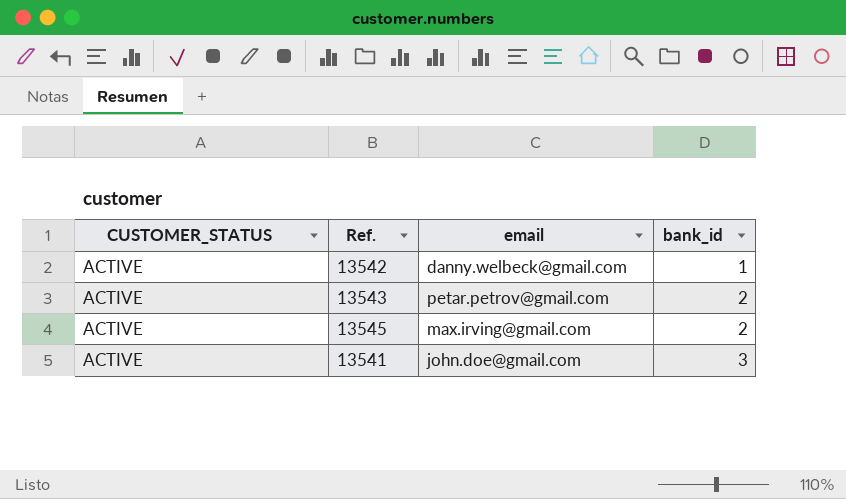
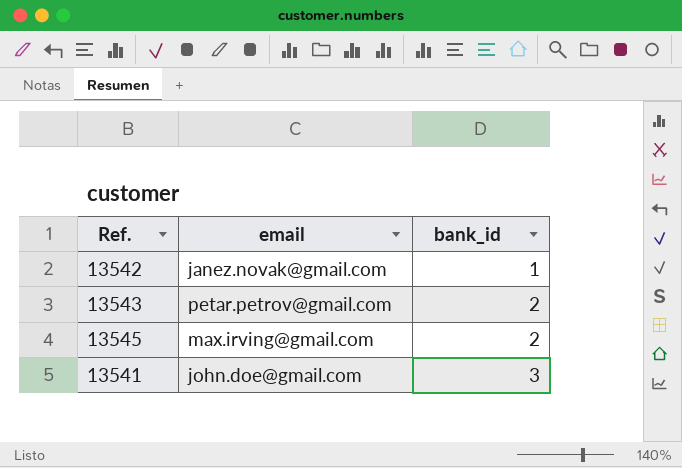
column CUSTOMER_STATUS | position: 1 -> none
13542 | email: danny.welbeck@gmail.com -> janez.novak@gmail.com

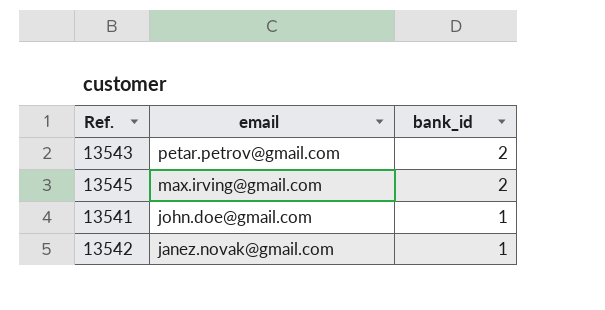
row order: bank_id ascending -> email descending
13541 | bank_id: 3 -> 1

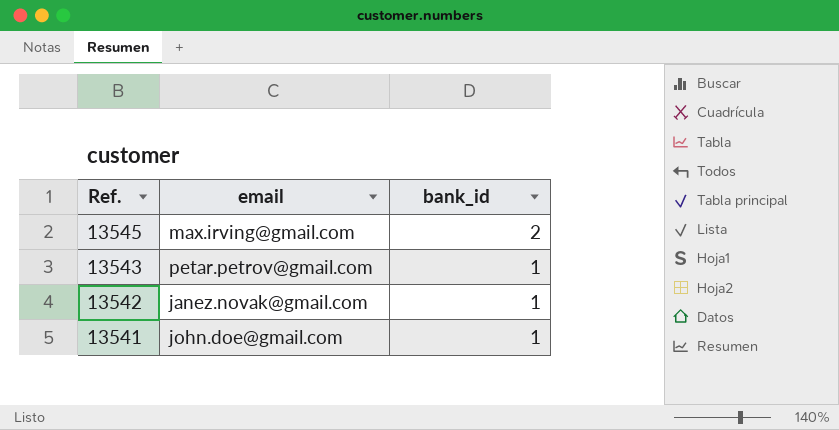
row order: email descending -> Ref. descending
13543 | bank_id: 2 -> 1

